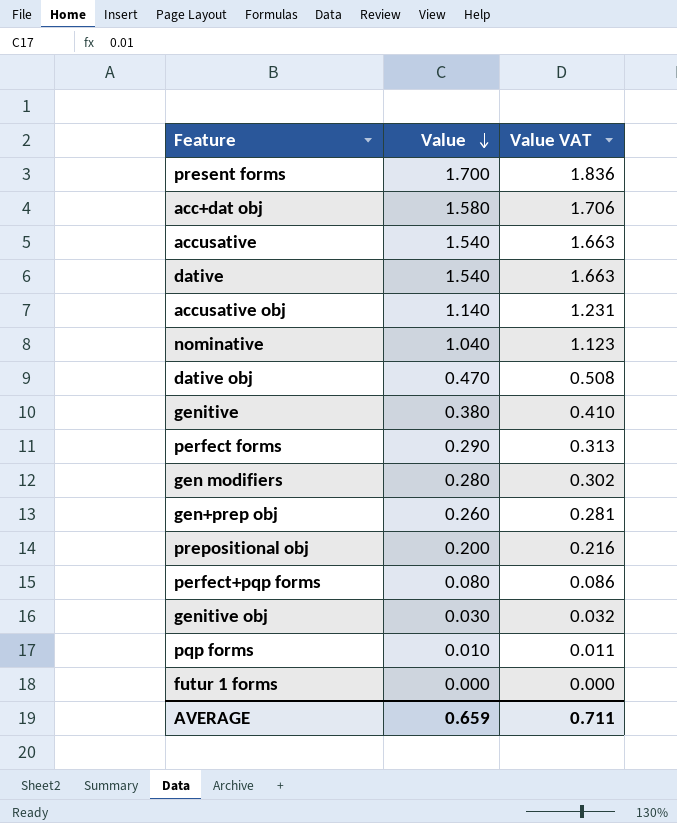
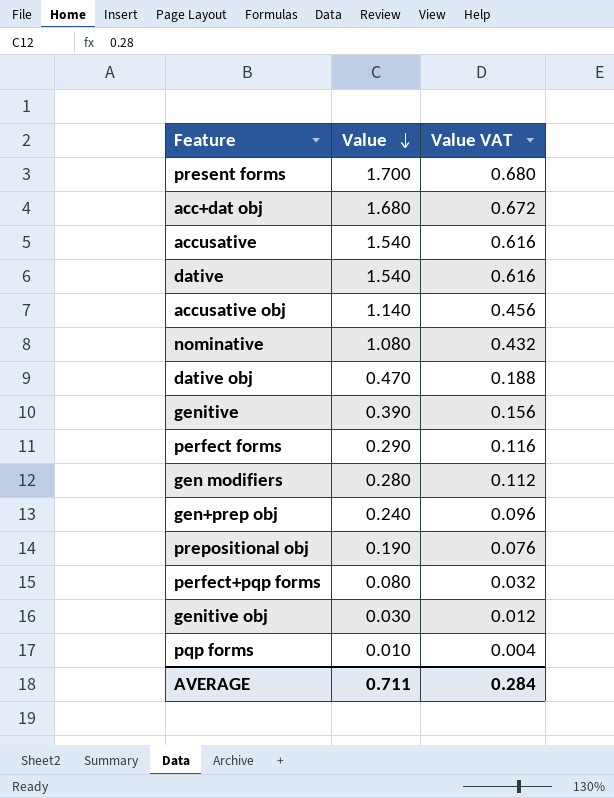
column Value VAT | formula: [Value] * 1.08 -> [Value] * 0.4
row futur 1 forms: 0.000 | 0.000 -> none
acc+dat obj | Value: 1.580 -> 1.680
nominative | Value: 1.040 -> 1.080
genitive | Value: 0.380 -> 0.390
gen+prep obj | Value: 0.260 -> 0.240
prepositional obj | Value: 0.200 -> 0.190
AVERAGE | Value: 0.659 -> 0.711
AVERAGE | Value VAT: 0.711 -> 0.284

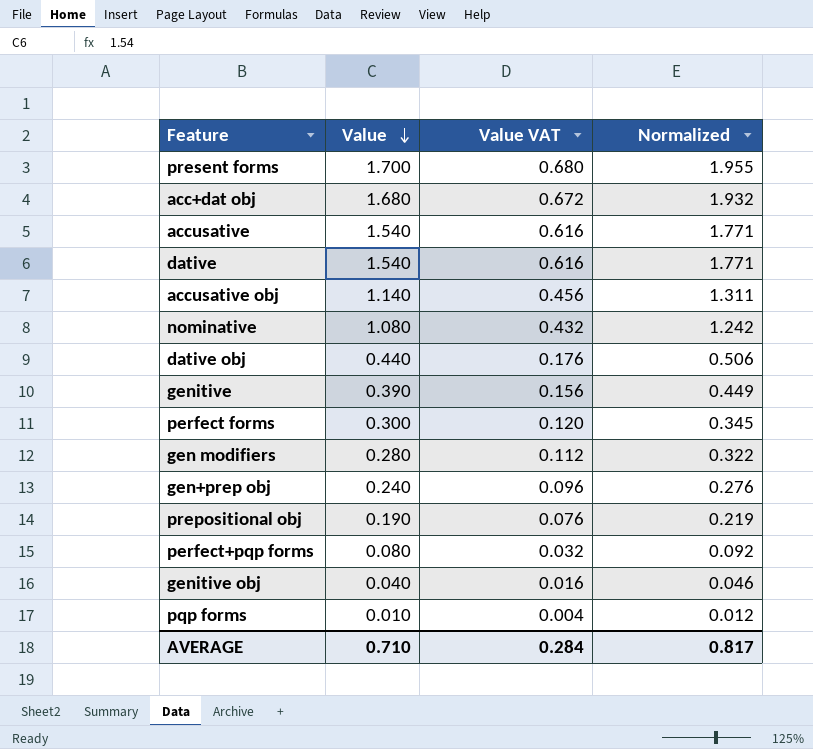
column Normalized | formula: none -> [Value] * 1.15
dative obj | Value: 0.470 -> 0.440
dative obj | Value VAT: 0.188 -> 0.176
perfect forms | Value: 0.290 -> 0.300
perfect forms | Value VAT: 0.116 -> 0.120
genitive obj | Value: 0.030 -> 0.040
genitive obj | Value VAT: 0.012 -> 0.016
AVERAGE | Value: 0.711 -> 0.710

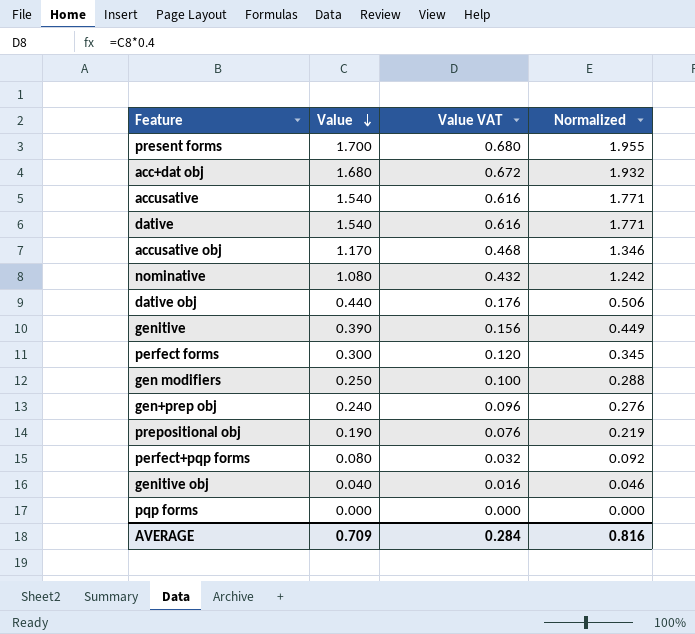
accusative obj | Value: 1.140 -> 1.170
accusative obj | Value VAT: 0.456 -> 0.468
accusative obj | Normalized: 1.311 -> 1.346
gen modifiers | Value: 0.280 -> 0.250
gen modifiers | Value VAT: 0.112 -> 0.100
gen modifiers | Normalized: 0.322 -> 0.288
pqp forms | Value: 0.010 -> 0.000
pqp forms | Value VAT: 0.004 -> 0.000
pqp forms | Normalized: 0.012 -> 0.000
AVERAGE | Value: 0.710 -> 0.709
AVERAGE | Normalized: 0.817 -> 0.816

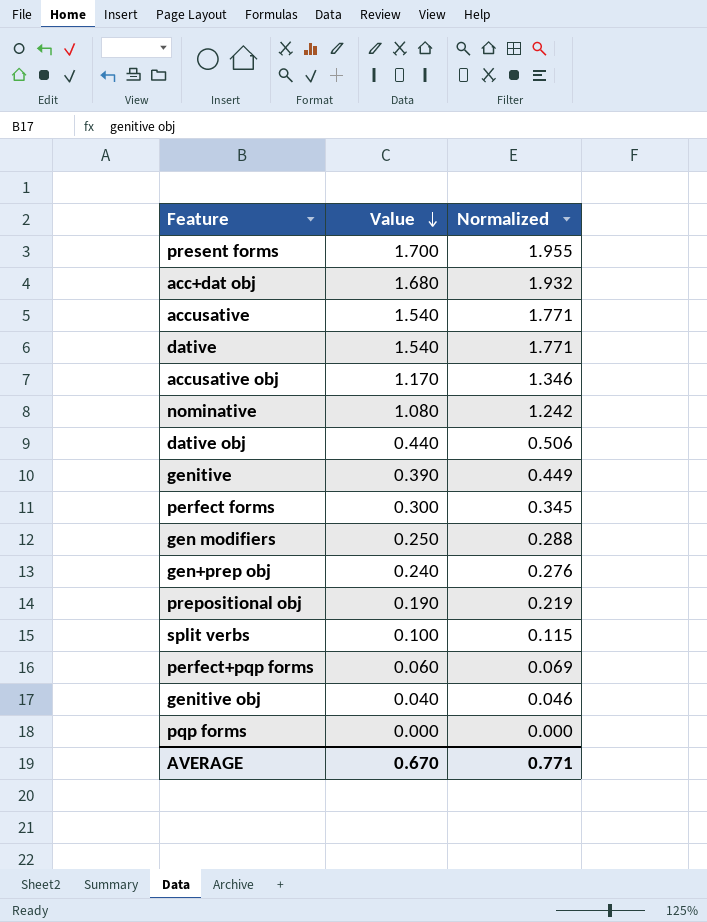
column Value VAT | formula: [Value] * 0.4 -> none
row split verbs: none -> 0.100 | 0.115
perfect+pqp forms | Value: 0.080 -> 0.060
perfect+pqp forms | Normalized: 0.092 -> 0.069
AVERAGE | Value: 0.709 -> 0.670
AVERAGE | Normalized: 0.816 -> 0.771

